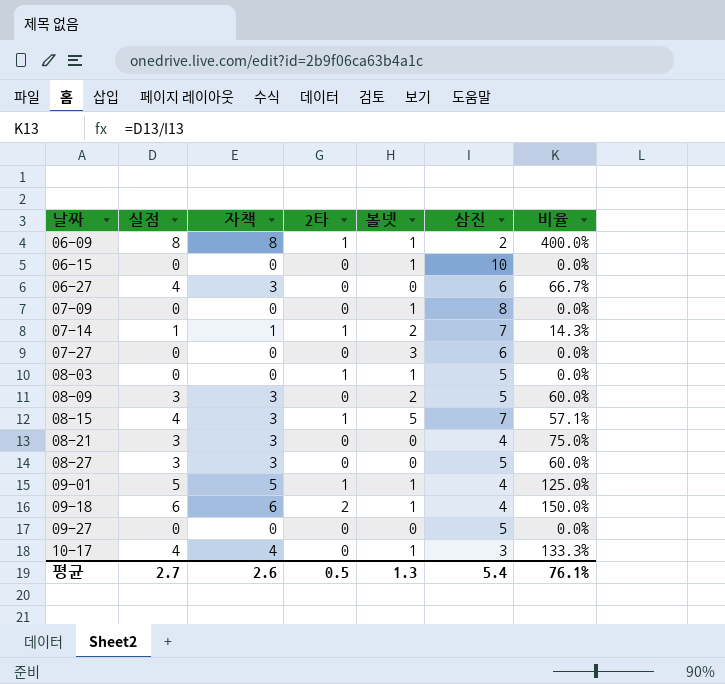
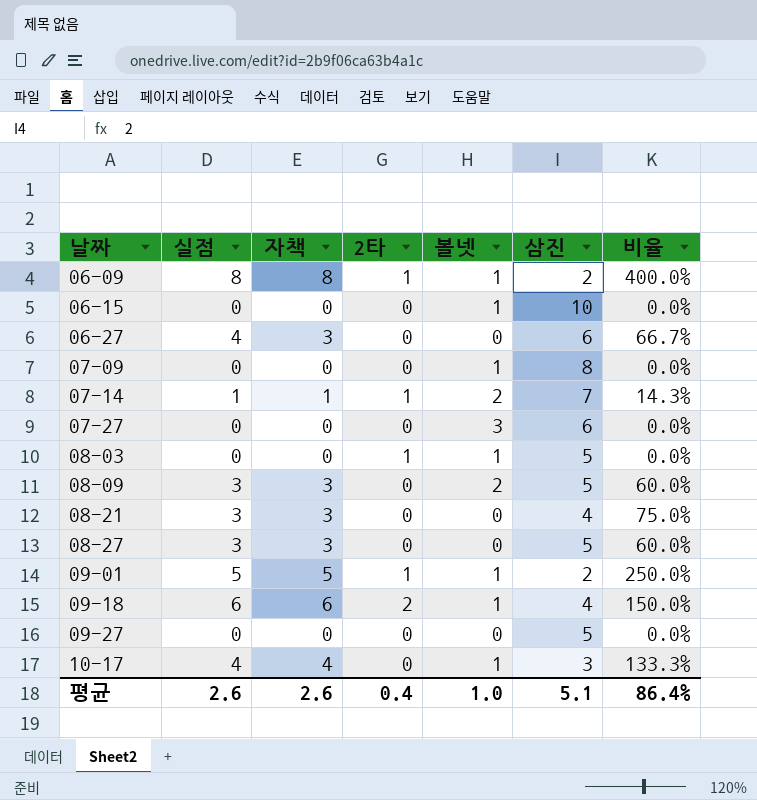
row 08-15: 4 | 3 | 1 | 5 | 7 | 57.1% -> none
09-01 | 삼진: 4 -> 2
09-01 | 비율: 125.0% -> 250.0%
평균 | 실점: 2.7 -> 2.6
평균 | 2타: 0.5 -> 0.4
평균 | 볼넷: 1.3 -> 1.0
평균 | 삼진: 5.4 -> 5.1
평균 | 비율: 76.1% -> 86.4%

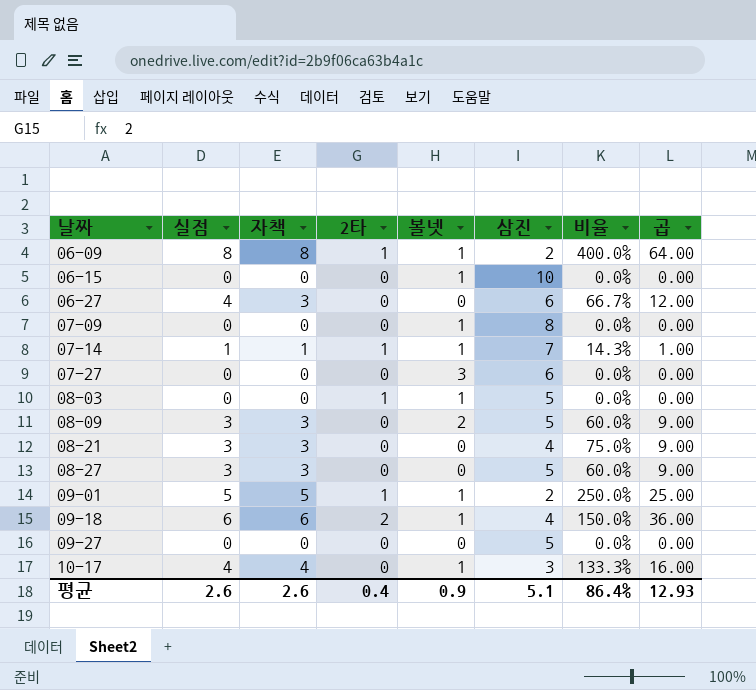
column 곱 | formula: none -> [실점] * [자책]
07-14 | 볼넷: 2 -> 1
평균 | 볼넷: 1.0 -> 0.9

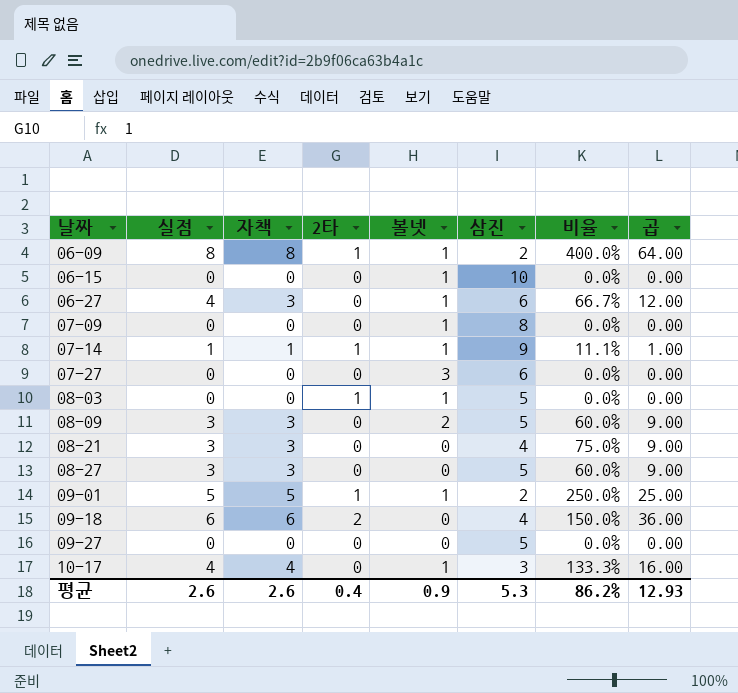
06-27 | 볼넷: 0 -> 1
07-14 | 삼진: 7 -> 9
07-14 | 비율: 14.3% -> 11.1%
09-18 | 볼넷: 1 -> 0
평균 | 삼진: 5.1 -> 5.3
평균 | 비율: 86.4% -> 86.2%

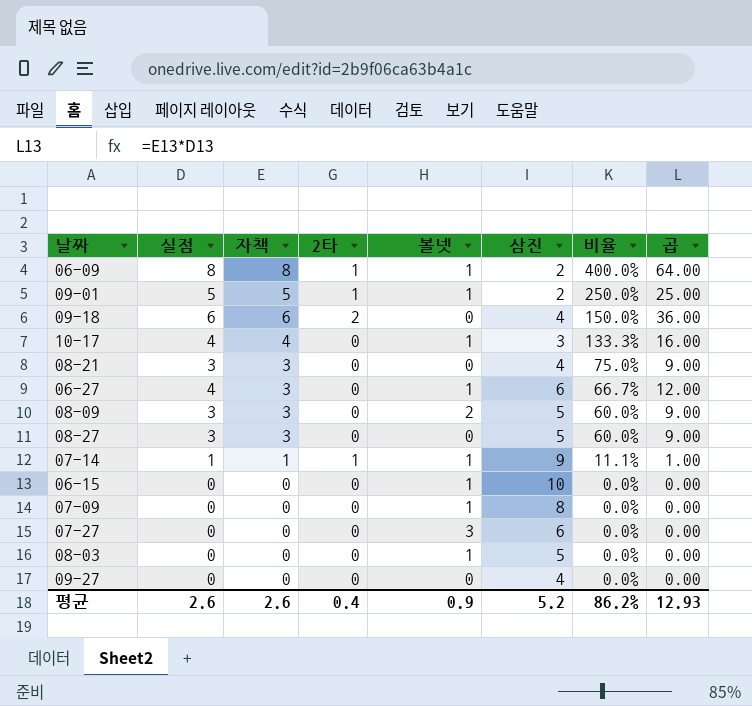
row order: 날짜 ascending -> 비율 descending
08-03 | 2타: 1 -> 0
09-27 | 삼진: 5 -> 4
평균 | 삼진: 5.3 -> 5.2

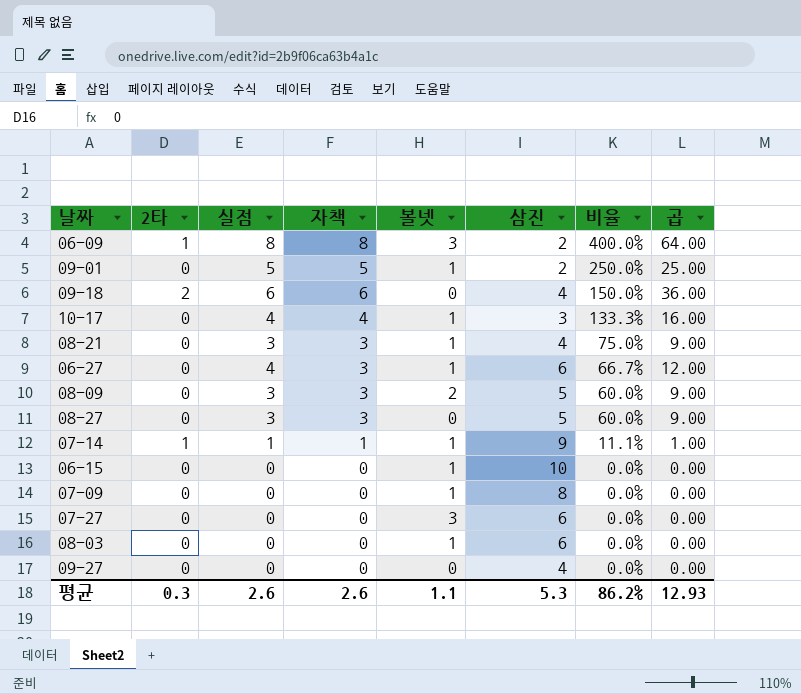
column 2타 | position: 4 -> 2
06-09 | 볼넷: 1 -> 3
09-01 | 2타: 1 -> 0
08-21 | 볼넷: 0 -> 1
08-03 | 삼진: 5 -> 6
평균 | 2타: 0.4 -> 0.3
평균 | 볼넷: 0.9 -> 1.1
평균 | 삼진: 5.2 -> 5.3

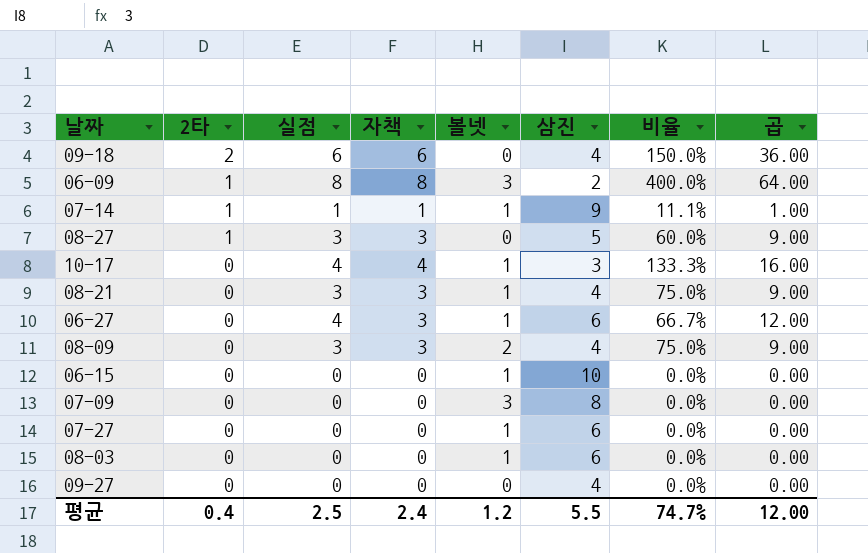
row order: 비율 descending -> 2타 descending
row 09-01: 0 | 5 | 5 | 1 | 2 | 250.0% | 25.00 -> none
08-27 | 2타: 0 -> 1
08-09 | 삼진: 5 -> 4
08-09 | 비율: 60.0% -> 75.0%
07-09 | 볼넷: 1 -> 3
07-27 | 볼넷: 3 -> 1
평균 | 2타: 0.3 -> 0.4
평균 | 실점: 2.6 -> 2.5
평균 | 자책: 2.6 -> 2.4
평균 | 볼넷: 1.1 -> 1.2
평균 | 삼진: 5.3 -> 5.5
평균 | 비율: 86.2% -> 74.7%
평균 | 곱: 12.93 -> 12.00

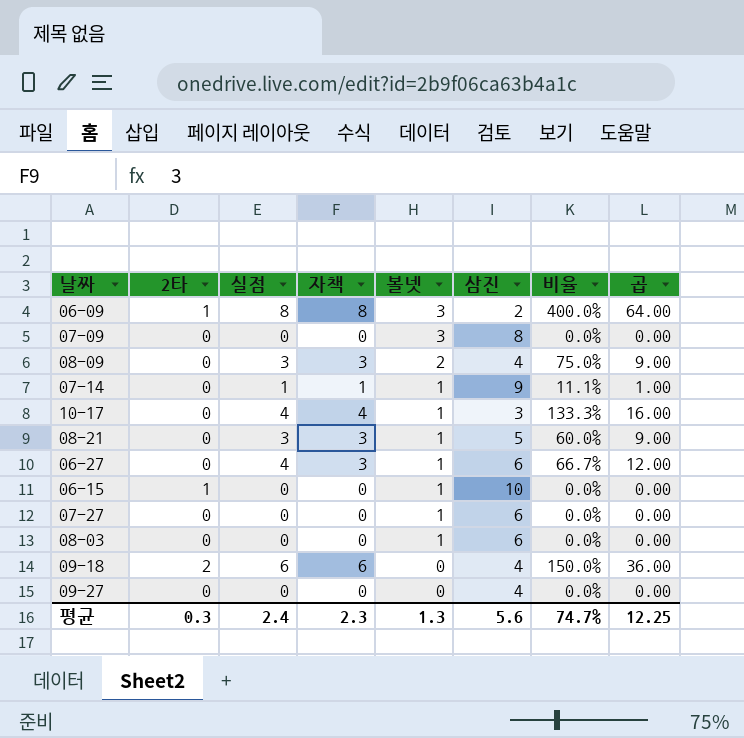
row order: 2타 descending -> 볼넷 descending
row 08-27: 1 | 3 | 3 | 0 | 5 | 60.0% | 9.00 -> none
07-14 | 2타: 1 -> 0
08-21 | 삼진: 4 -> 5
08-21 | 비율: 75.0% -> 60.0%
06-15 | 2타: 0 -> 1
평균 | 2타: 0.4 -> 0.3
평균 | 실점: 2.5 -> 2.4
평균 | 자책: 2.4 -> 2.3
평균 | 볼넷: 1.2 -> 1.3
평균 | 삼진: 5.5 -> 5.6
평균 | 곱: 12.00 -> 12.25

